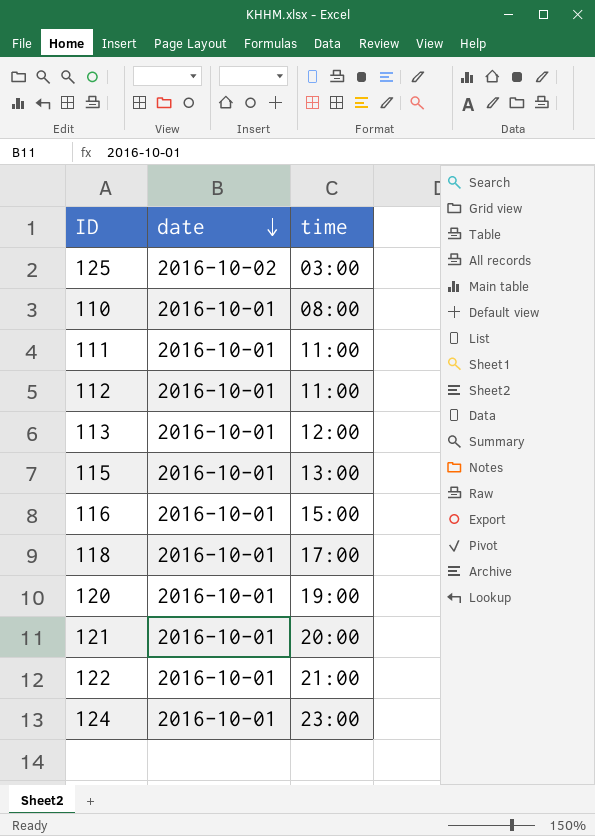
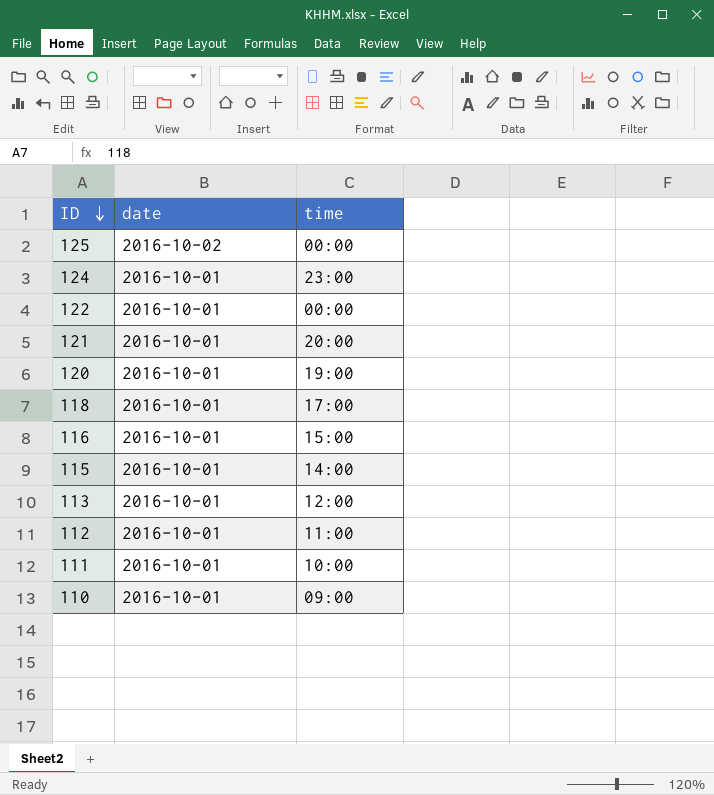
row order: date descending -> ID descending
125 | time: 03:00 -> 00:00
122 | time: 21:00 -> 00:00
115 | time: 13:00 -> 14:00
111 | time: 11:00 -> 10:00
110 | time: 08:00 -> 09:00

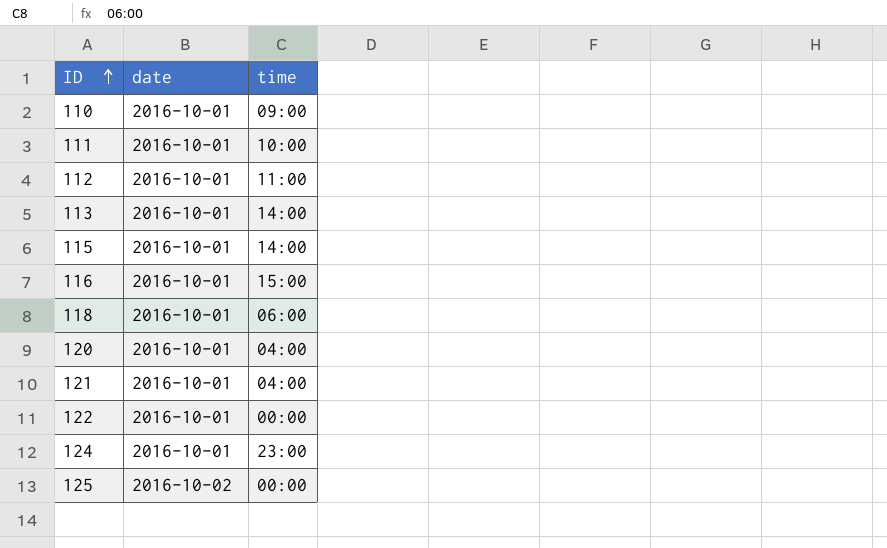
row order: ID descending -> ID ascending
113 | time: 12:00 -> 14:00
118 | time: 17:00 -> 06:00
120 | time: 19:00 -> 04:00
121 | time: 20:00 -> 04:00

